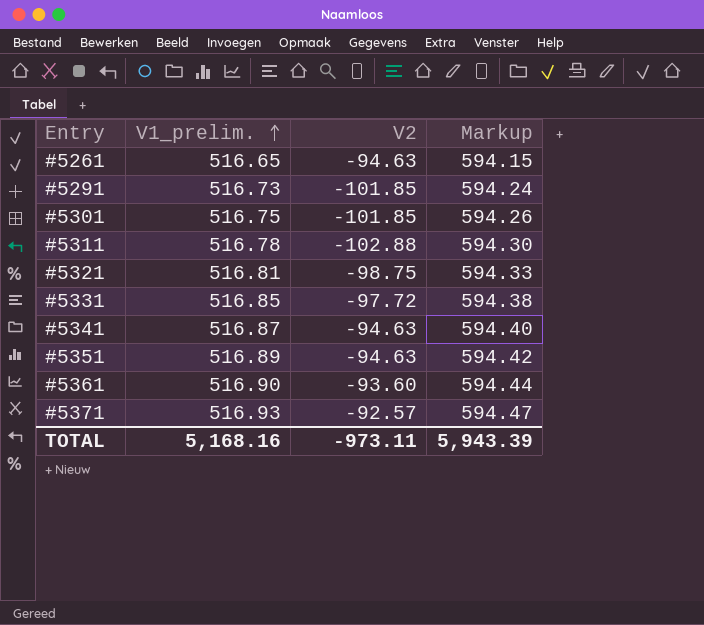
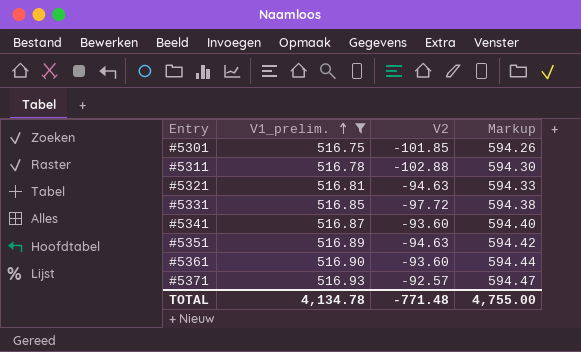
filter: none -> V1_prelim. >= 516.75
#5321 | V2: -98.75 -> -94.63
#5341 | V2: -94.63 -> -93.60
TOTAL | V1_prelim.: 5,168.16 -> 4,134.78
TOTAL | V2: -973.11 -> -771.48
TOTAL | Markup: 5,943.39 -> 4,755.00

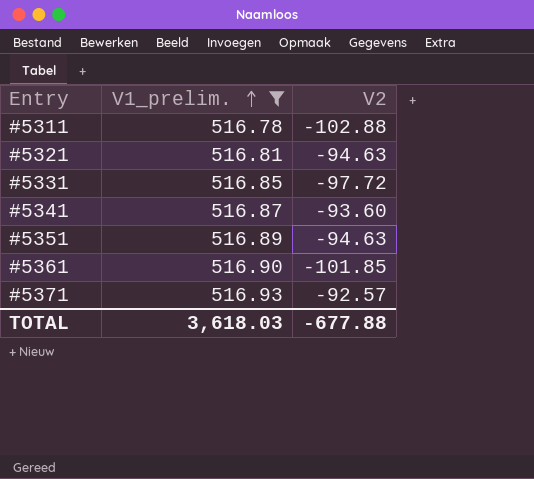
column Markup | formula: [V1_prelim.] * 1.15 -> none
row #5301: 516.75 | -101.85 | 594.26 -> none
#5361 | V2: -93.60 -> -101.85
TOTAL | V1_prelim.: 4,134.78 -> 3,618.03
TOTAL | V2: -771.48 -> -677.88

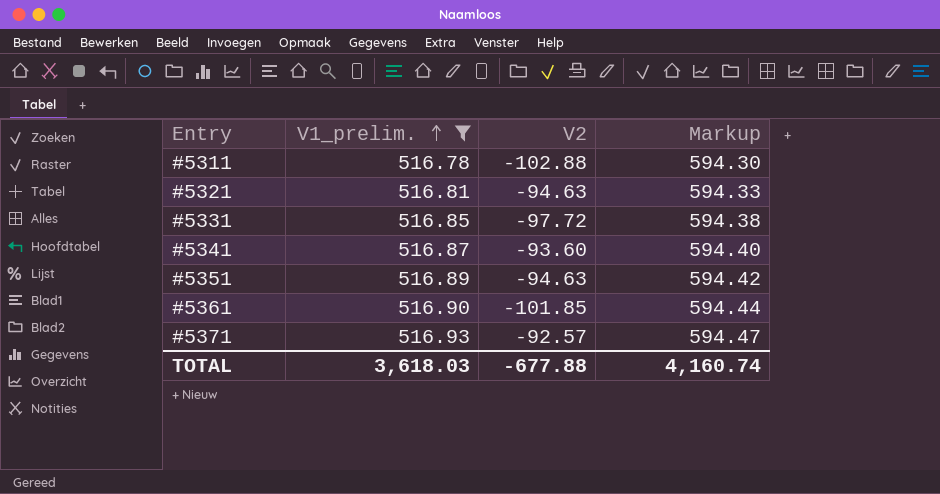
column Markup | formula: none -> [V1_prelim.] * 1.15

